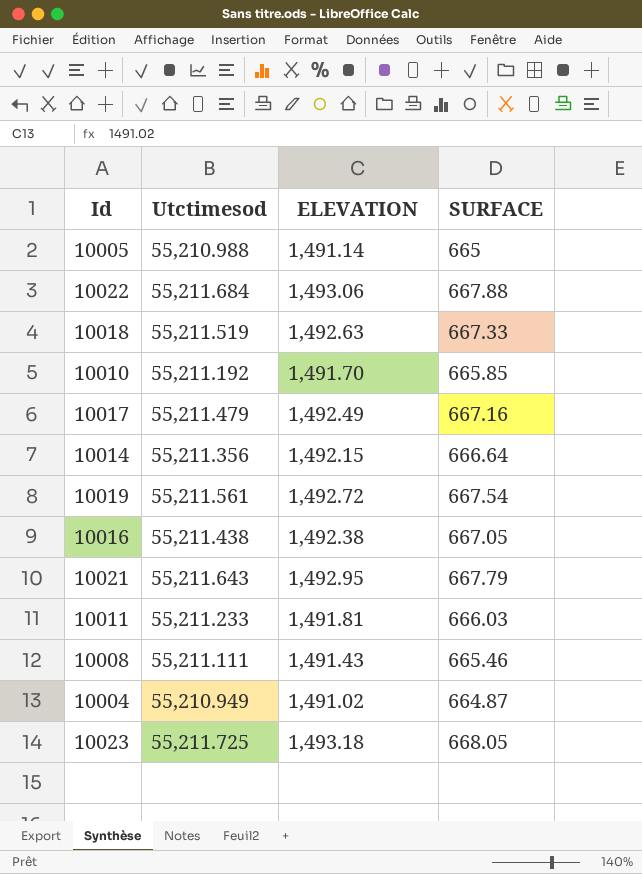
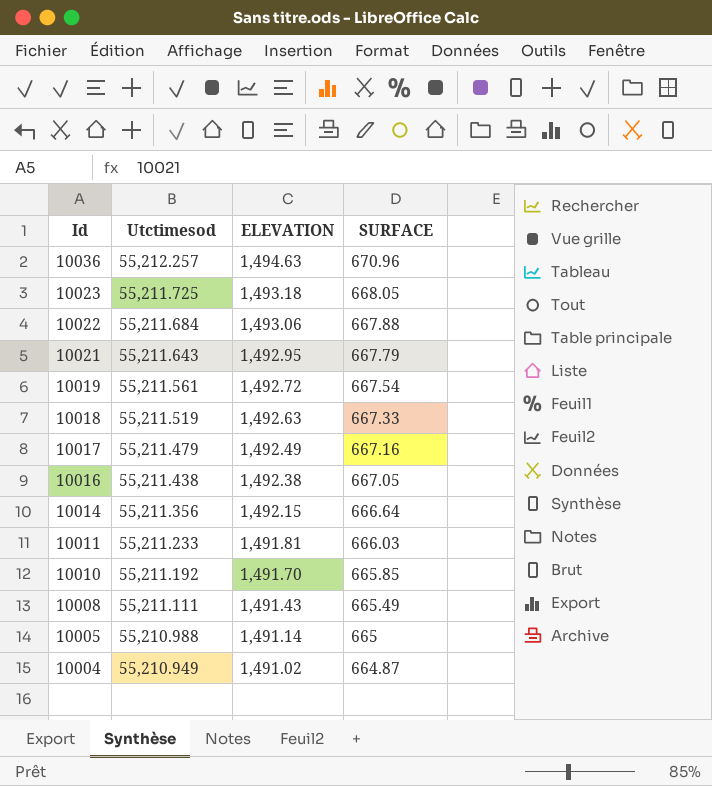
row order: none -> Id descending
row 10036: none -> 55,212.257 | 1,494.63 | 670.96
10008 | SURFACE: 665.46 -> 665.49

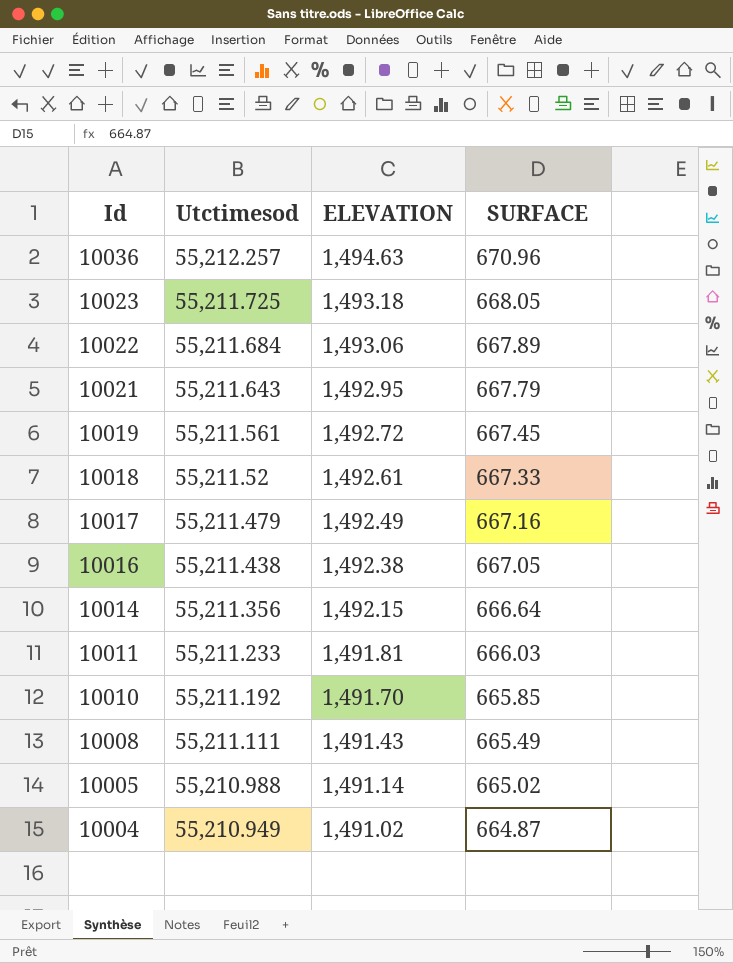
10022 | SURFACE: 667.88 -> 667.89
10019 | SURFACE: 667.54 -> 667.45
10018 | Utctimesod: 55,211.519 -> 55,211.52
10018 | ELEVATION: 1,492.63 -> 1,492.61
10005 | SURFACE: 665 -> 665.02

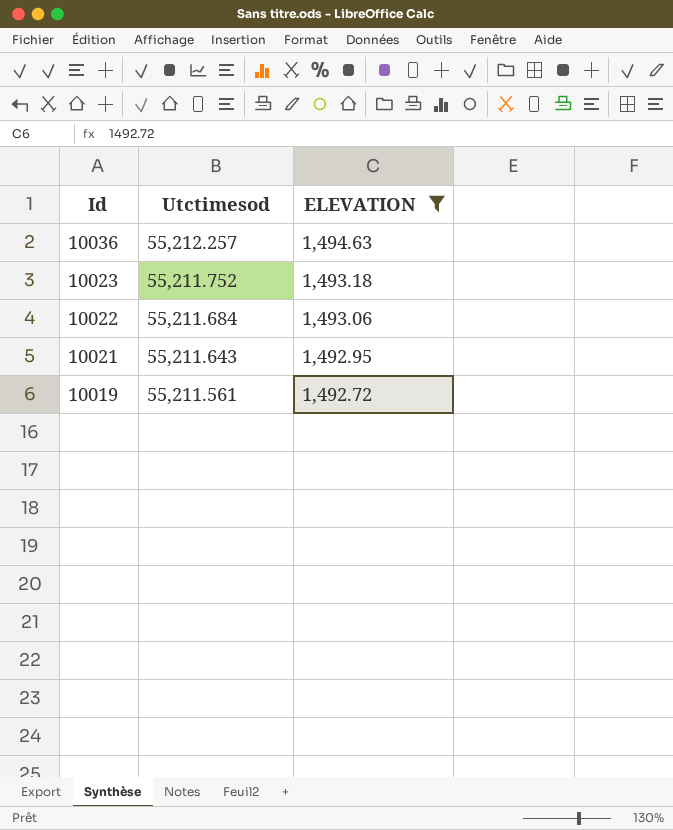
filter: none -> ELEVATION >= 1,492.72
column SURFACE | position: 4 -> none
10023 | Utctimesod: 55,211.725 -> 55,211.752

